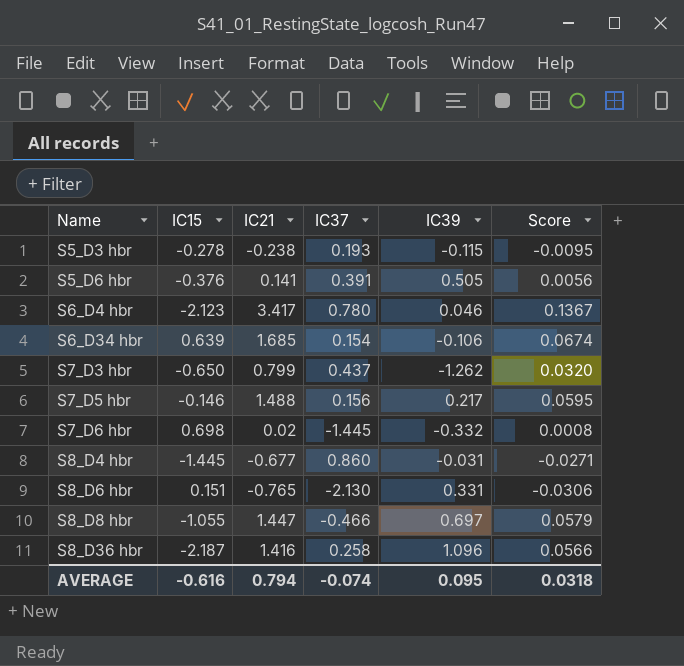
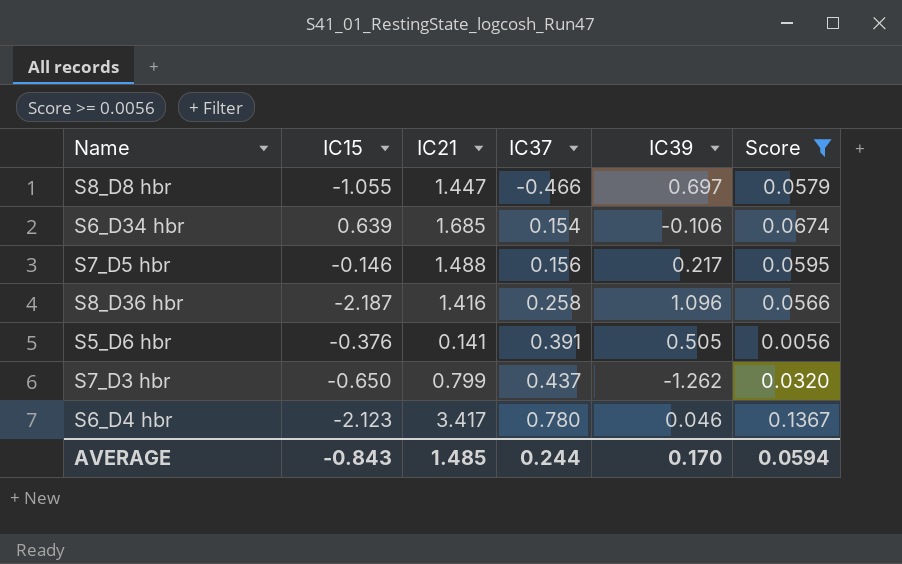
filter: none -> Score >= 0.0056
row order: Name ascending -> IC37 ascending
AVERAGE | IC15: -0.616 -> -0.843
AVERAGE | IC21: 0.794 -> 1.485
AVERAGE | IC37: -0.074 -> 0.244
AVERAGE | IC39: 0.095 -> 0.170
AVERAGE | Score: 0.0318 -> 0.0594

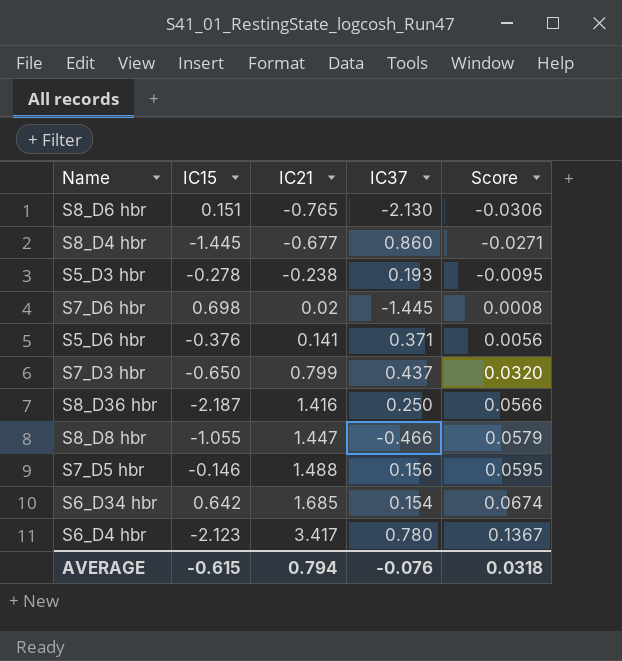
filter: Score >= 0.0056 -> none
row order: IC37 ascending -> IC21 ascending
column IC39 | position: 5 -> none
S5_D6 hbr | IC37: 0.391 -> 0.371
S8_D36 hbr | IC37: 0.258 -> 0.250
S6_D34 hbr | IC15: 0.639 -> 0.642
AVERAGE | IC15: -0.843 -> -0.615
AVERAGE | IC21: 1.485 -> 0.794
AVERAGE | IC37: 0.244 -> -0.076
AVERAGE | Score: 0.0594 -> 0.0318

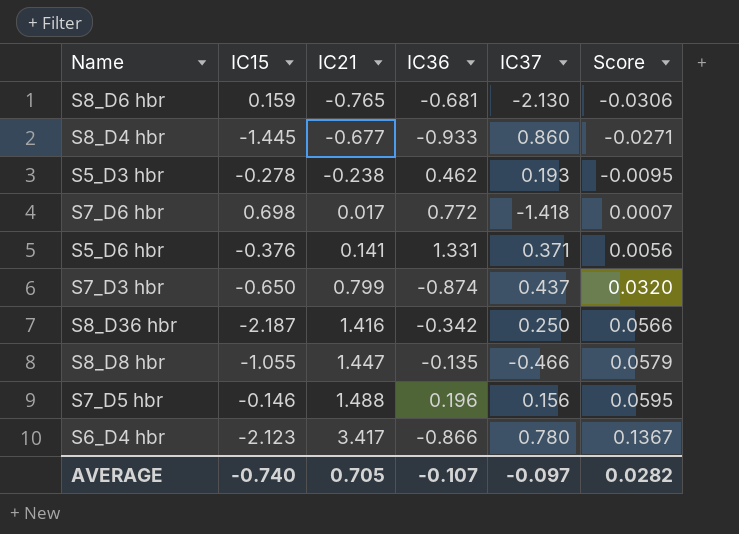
column IC36 | position: none -> 4
row S6_D34 hbr: 0.642 | 1.685 | 0.154 | 0.0674 -> none
S8_D6 hbr | IC15: 0.151 -> 0.159
S7_D6 hbr | IC21: 0.02 -> 0.017
S7_D6 hbr | IC37: -1.445 -> -1.418
S7_D6 hbr | Score: 0.0008 -> 0.0007
AVERAGE | IC15: -0.615 -> -0.740
AVERAGE | IC21: 0.794 -> 0.705
AVERAGE | IC37: -0.076 -> -0.097
AVERAGE | Score: 0.0318 -> 0.0282

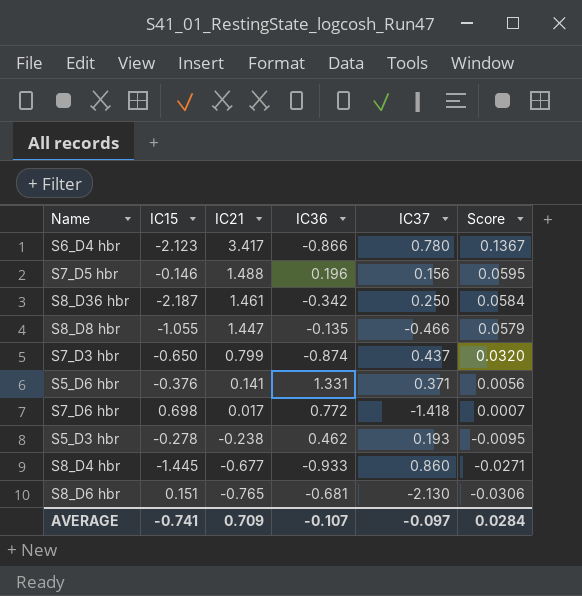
row order: IC21 ascending -> IC21 descending
S8_D36 hbr | IC21: 1.416 -> 1.461
S8_D36 hbr | Score: 0.0566 -> 0.0584
S8_D6 hbr | IC15: 0.159 -> 0.151
AVERAGE | IC15: -0.740 -> -0.741
AVERAGE | IC21: 0.705 -> 0.709
AVERAGE | Score: 0.0282 -> 0.0284

